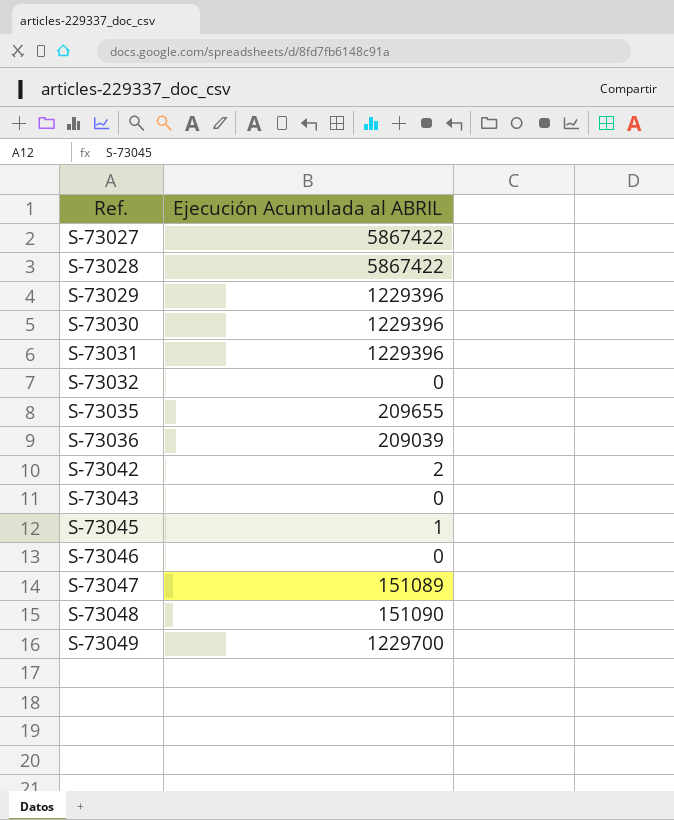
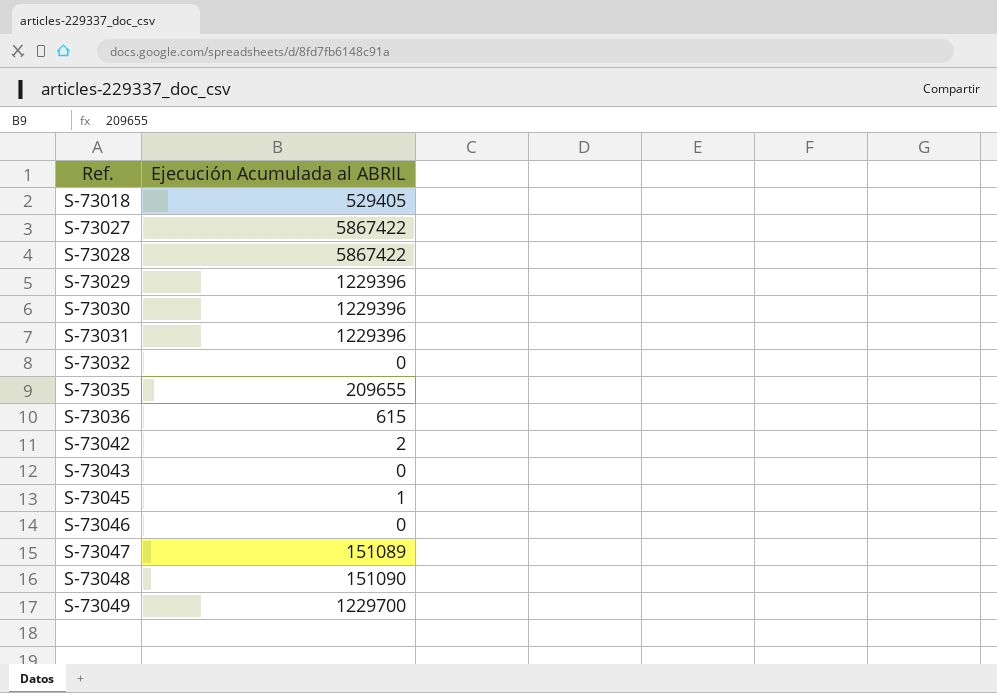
row S-73018: none -> 529405
S-73036 | Ejecución Acumulada al ABRIL: 209039 -> 615

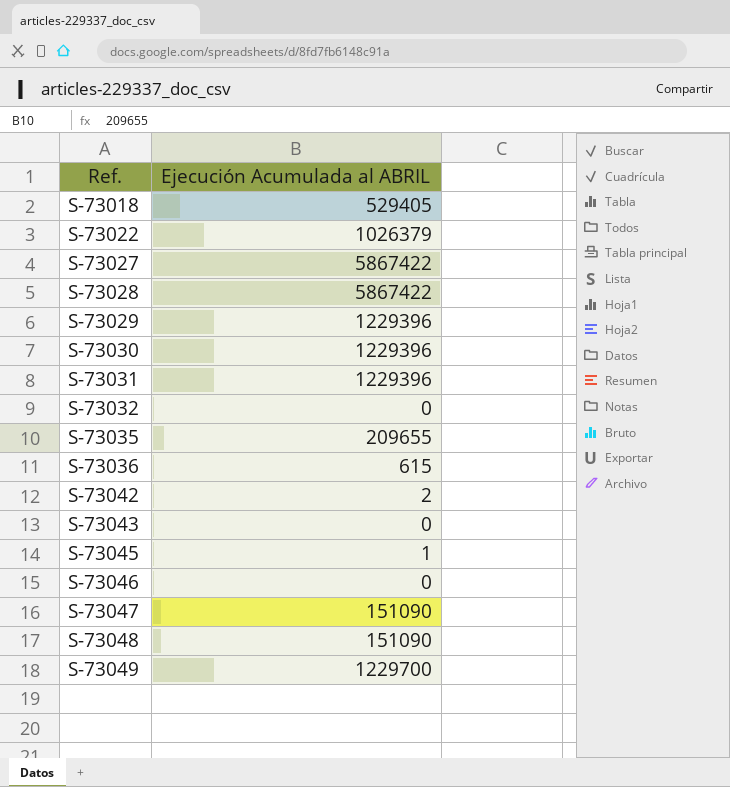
row S-73022: none -> 1026379
S-73047 | Ejecución Acumulada al ABRIL: 151089 -> 151090

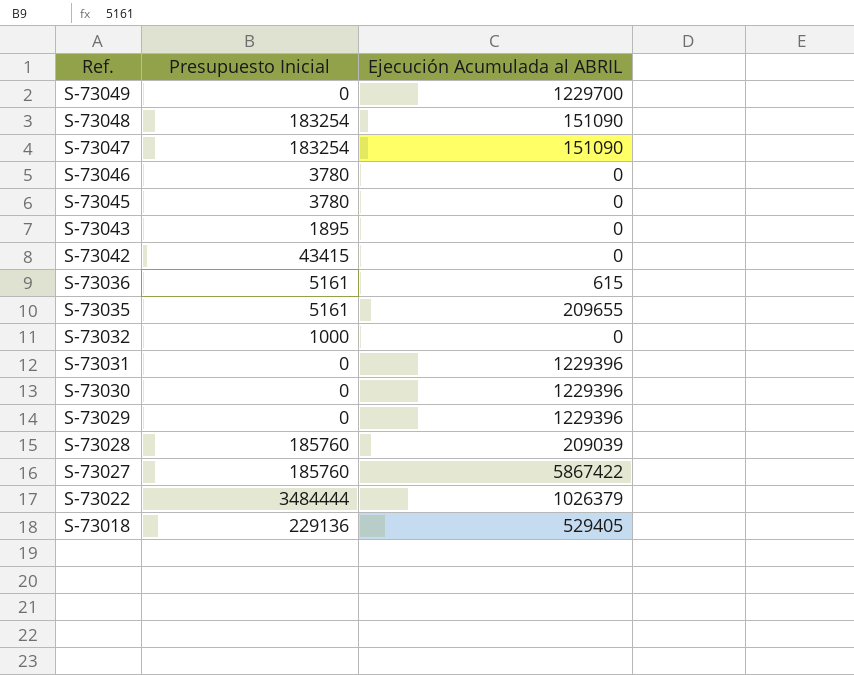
row order: Ref. ascending -> Ref. descending
column Presupuesto Inicial | position: none -> 2
S-73045 | Ejecución Acumulada al ABRIL: 1 -> 0
S-73042 | Ejecución Acumulada al ABRIL: 2 -> 0
S-73028 | Ejecución Acumulada al ABRIL: 5867422 -> 209039

